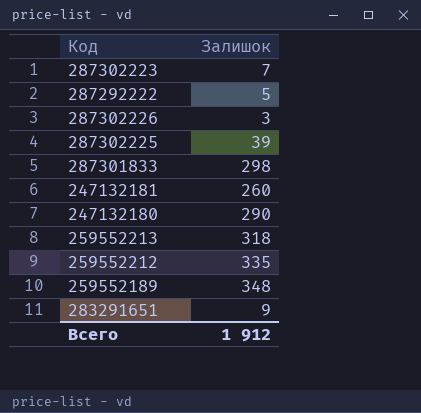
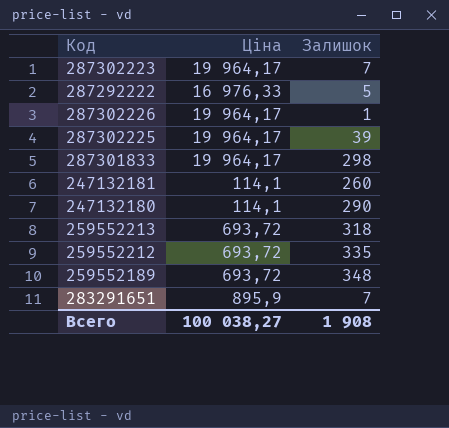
column Ціна | position: none -> 2
287302226 | Залишок: 3 -> 1
283291651 | Залишок: 9 -> 7
Всего | Залишок: 1 912 -> 1 908

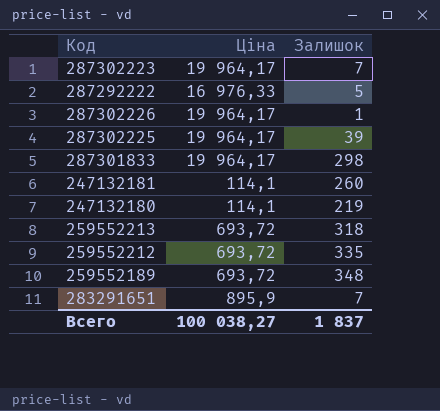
247132180 | Залишок: 290 -> 219
Всего | Залишок: 1 908 -> 1 837

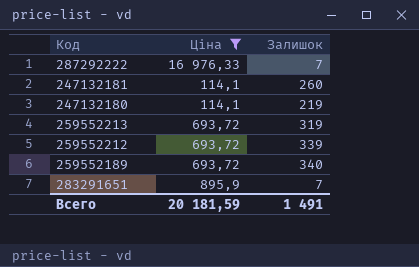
filter: none -> Ціна != 19 964,17
287292222 | Залишок: 5 -> 7
259552213 | Залишок: 318 -> 319
259552212 | Залишок: 335 -> 339
259552189 | Залишок: 348 -> 340
Всего | Ціна: 100 038,27 -> 20 181,59
Всего | Залишок: 1 837 -> 1 491

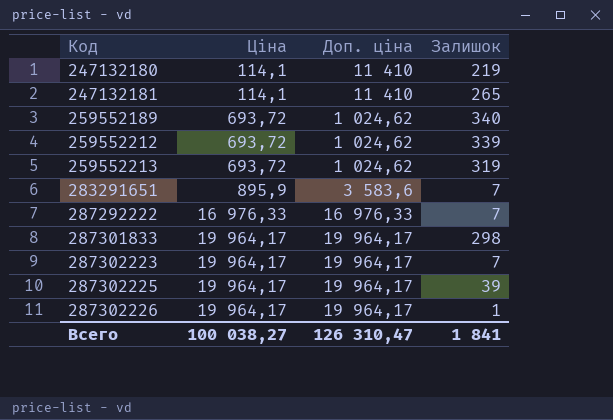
filter: Ціна != 19 964,17 -> none
row order: none -> Код ascending
column Доп. ціна | position: none -> 3
247132181 | Залишок: 260 -> 265
Всего | Ціна: 20 181,59 -> 100 038,27
Всего | Залишок: 1 491 -> 1 841

